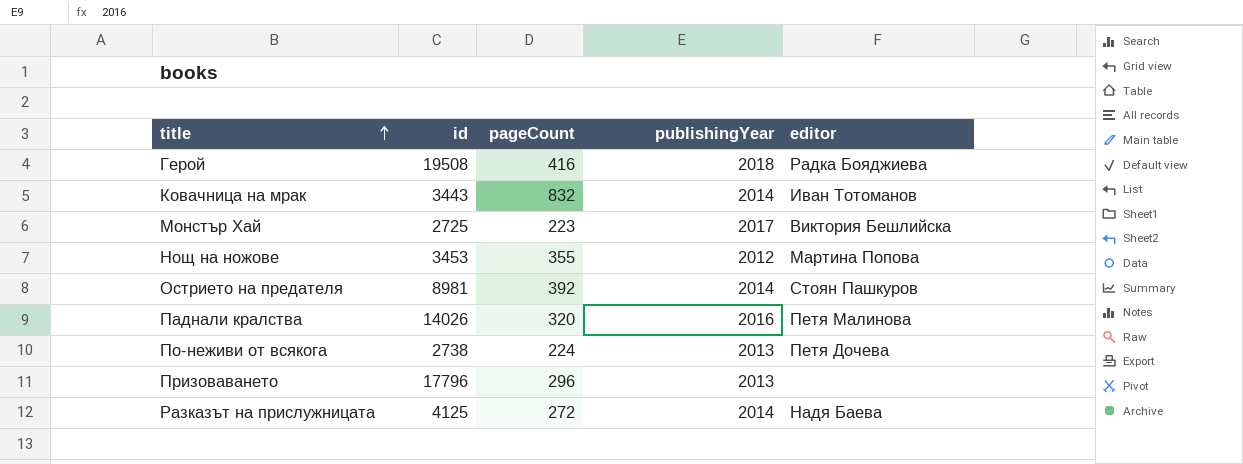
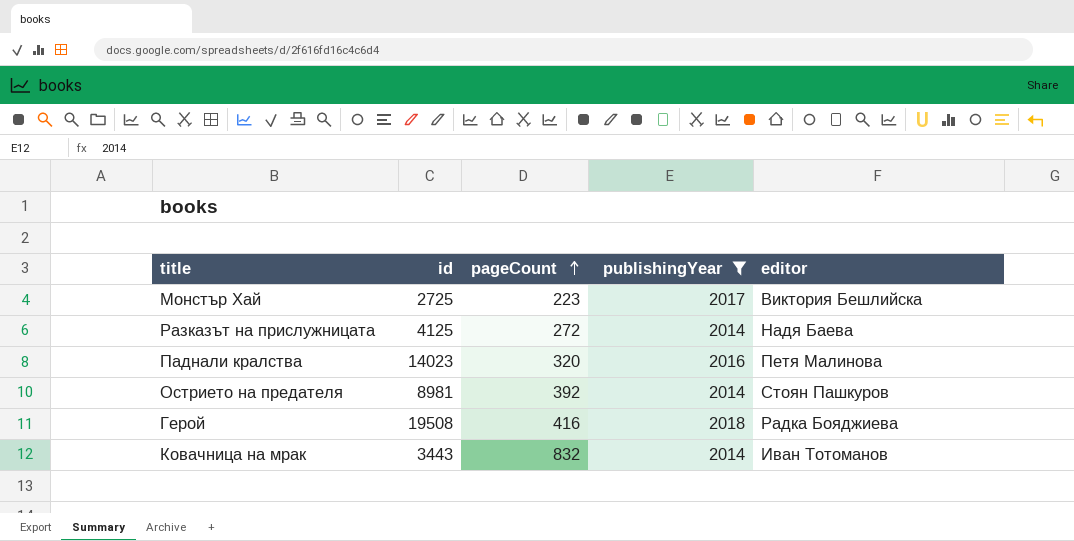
filter: none -> publishingYear >= 2014
row order: title ascending -> pageCount ascending
Паднали кралства | id: 14026 -> 14023

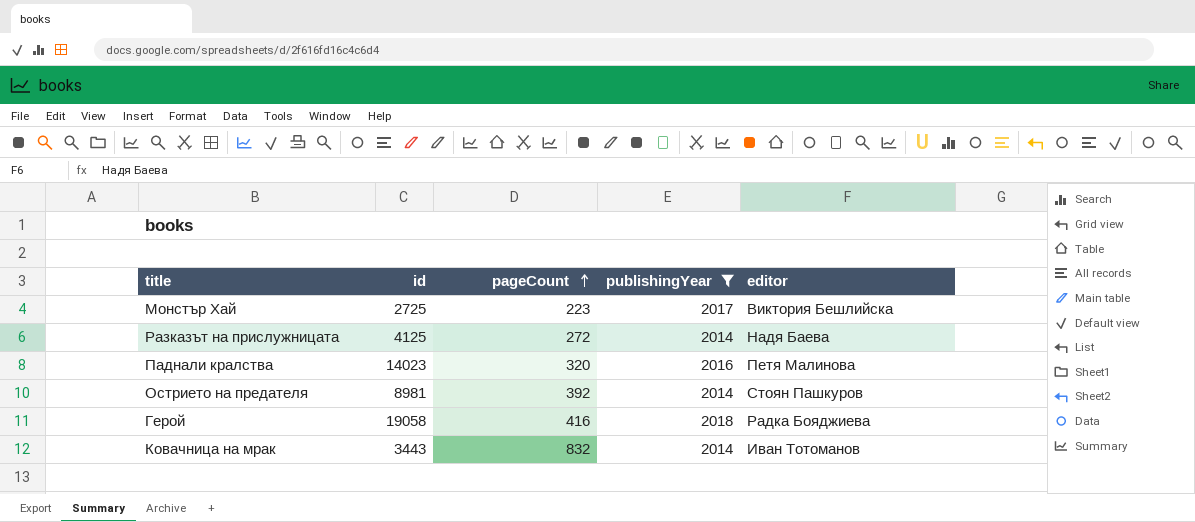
Герой | id: 19508 -> 19058

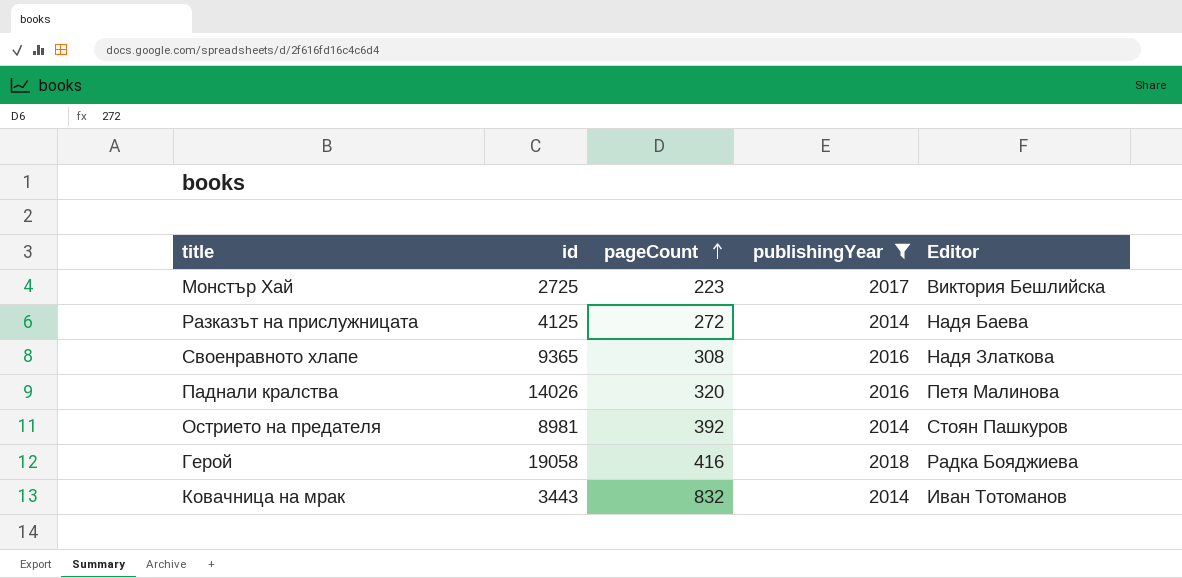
column name: editor -> Editor
row Своенравното хлапе: none -> 9365 | 308 | 2016 | Надя Златкова
Паднали кралства | id: 14023 -> 14026

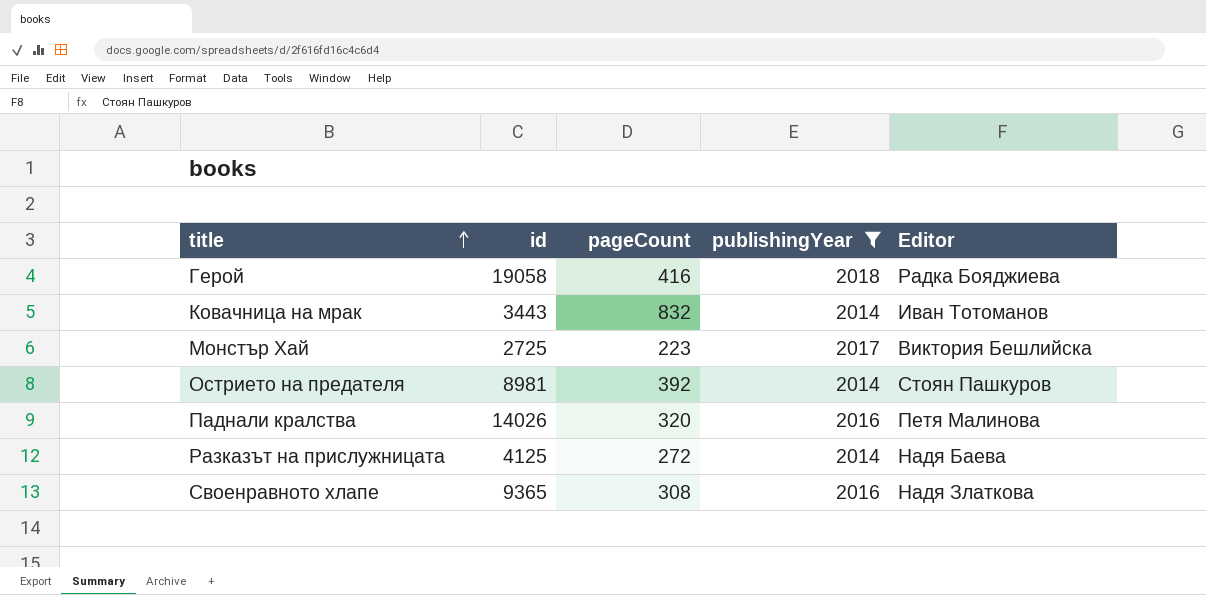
row order: pageCount ascending -> title ascending

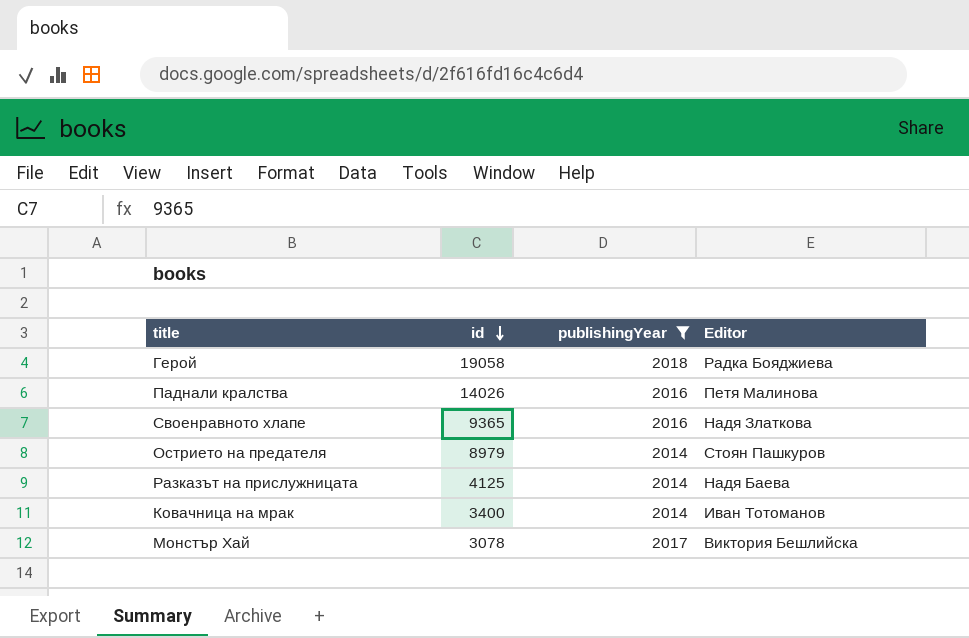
row order: title ascending -> id descending
column pageCount | position: 3 -> none
Острието на предателя | id: 8981 -> 8979
Ковачница на мрак | id: 3443 -> 3400
Монстър Хай | id: 2725 -> 3078

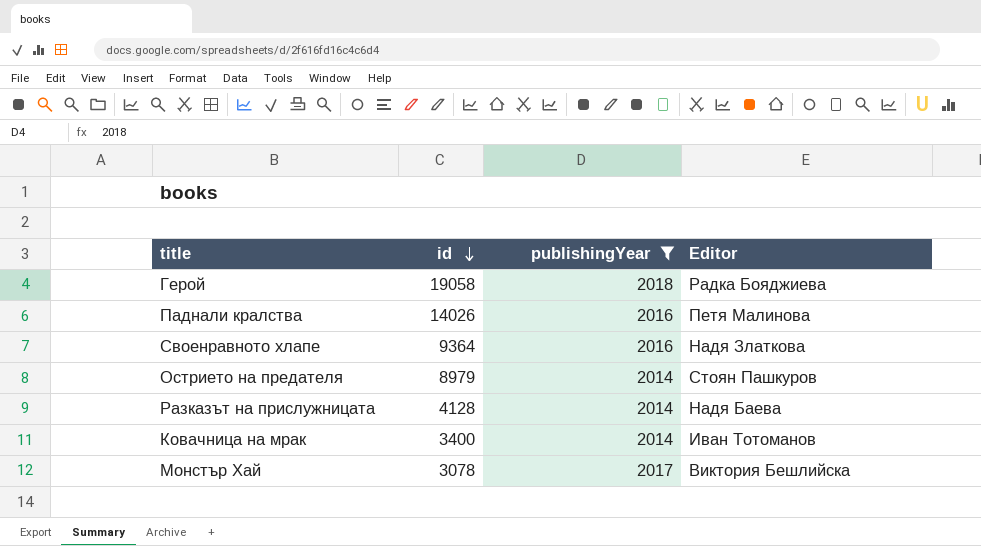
Своенравното хлапе | id: 9365 -> 9364
Разказът на прислужницата | id: 4125 -> 4128

